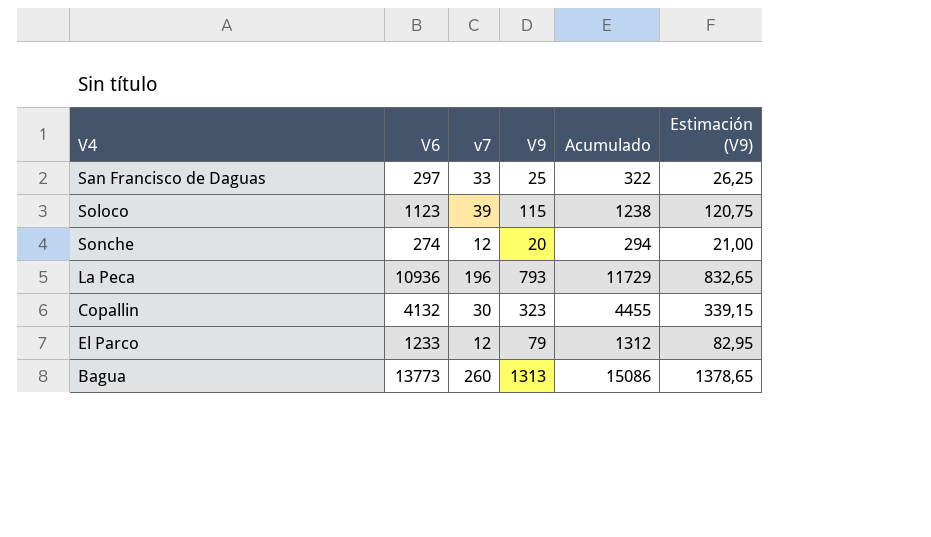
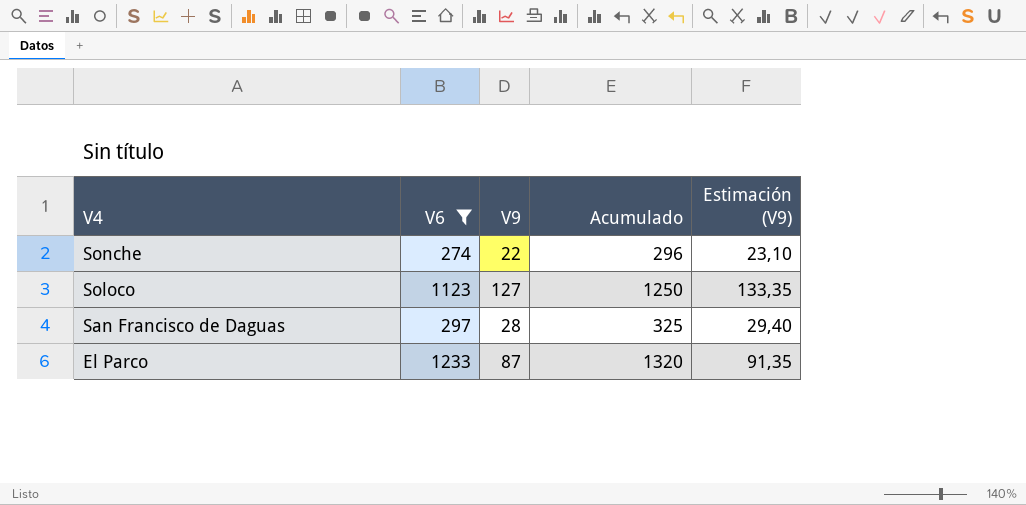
filter: none -> V6 <= 1233
row order: none -> V4 descending
column v7 | position: 3 -> none
Sonche | V9: 20 -> 22
Sonche | Acumulado: 294 -> 296
Sonche | Estimación (V9): 21,00 -> 23,10
Soloco | V9: 115 -> 127
Soloco | Acumulado: 1238 -> 1250
Soloco | Estimación (V9): 120,75 -> 133,35
San Francisco de Daguas | V9: 25 -> 28
San Francisco de Daguas | Acumulado: 322 -> 325
San Francisco de Daguas | Estimación (V9): 26,25 -> 29,40
El Parco | V9: 79 -> 87
El Parco | Acumulado: 1312 -> 1320
El Parco | Estimación (V9): 82,95 -> 91,35

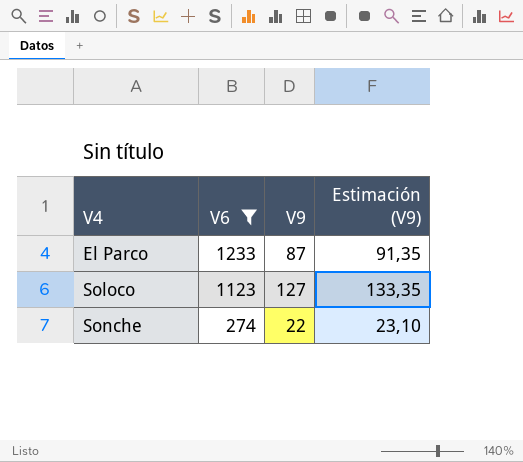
row order: V4 descending -> V4 ascending
column Acumulado | formula: [V6] + [V9] -> none
row San Francisco de Daguas: 297 | 28 | 325 | 29,40 -> none

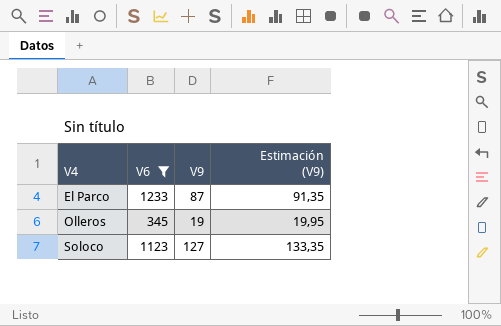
row Sonche: 274 | 22 | 23,10 -> none
row Olleros: none -> 345 | 19 | 19,95

